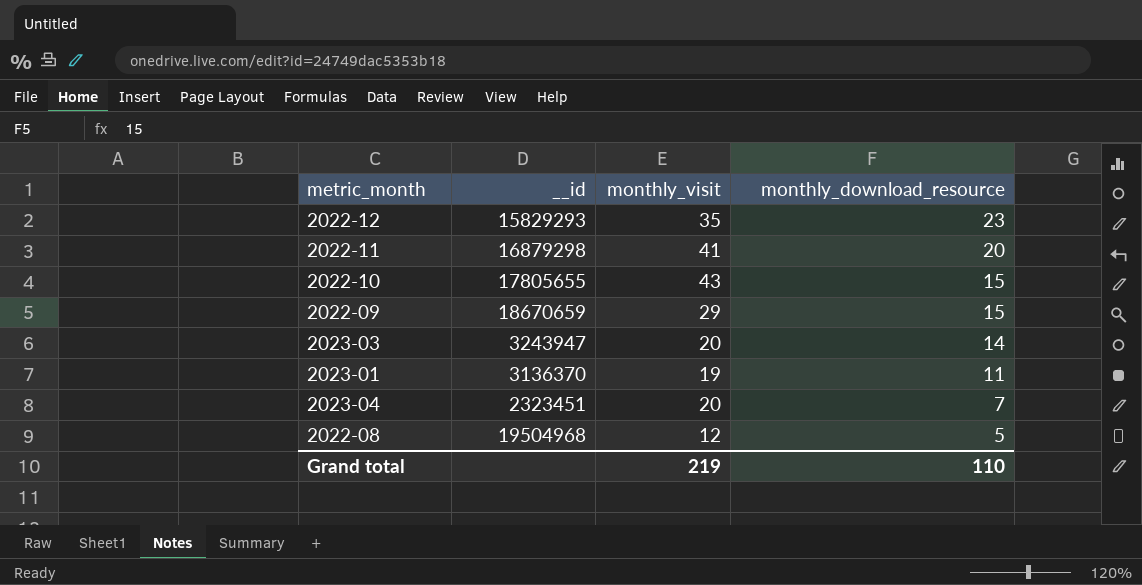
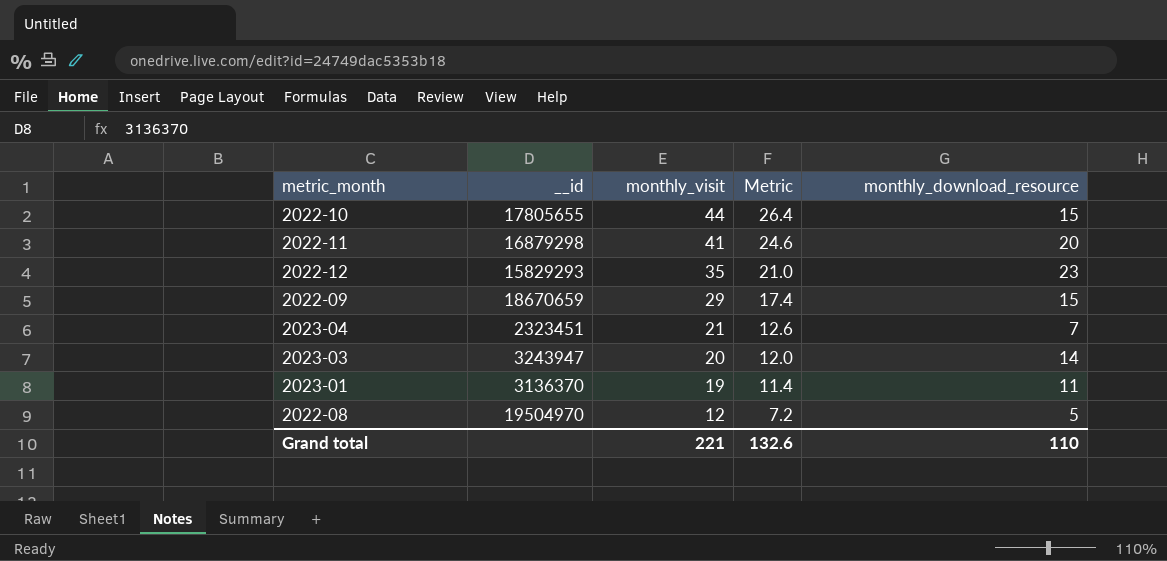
row order: monthly_download_resource descending -> monthly_visit descending
column Metric | formula: none -> [monthly_visit] * 0.6
2022-10 | monthly_visit: 43 -> 44
2023-04 | monthly_visit: 20 -> 21
2022-08 | __id: 19504968 -> 19504970
Grand total | monthly_visit: 219 -> 221

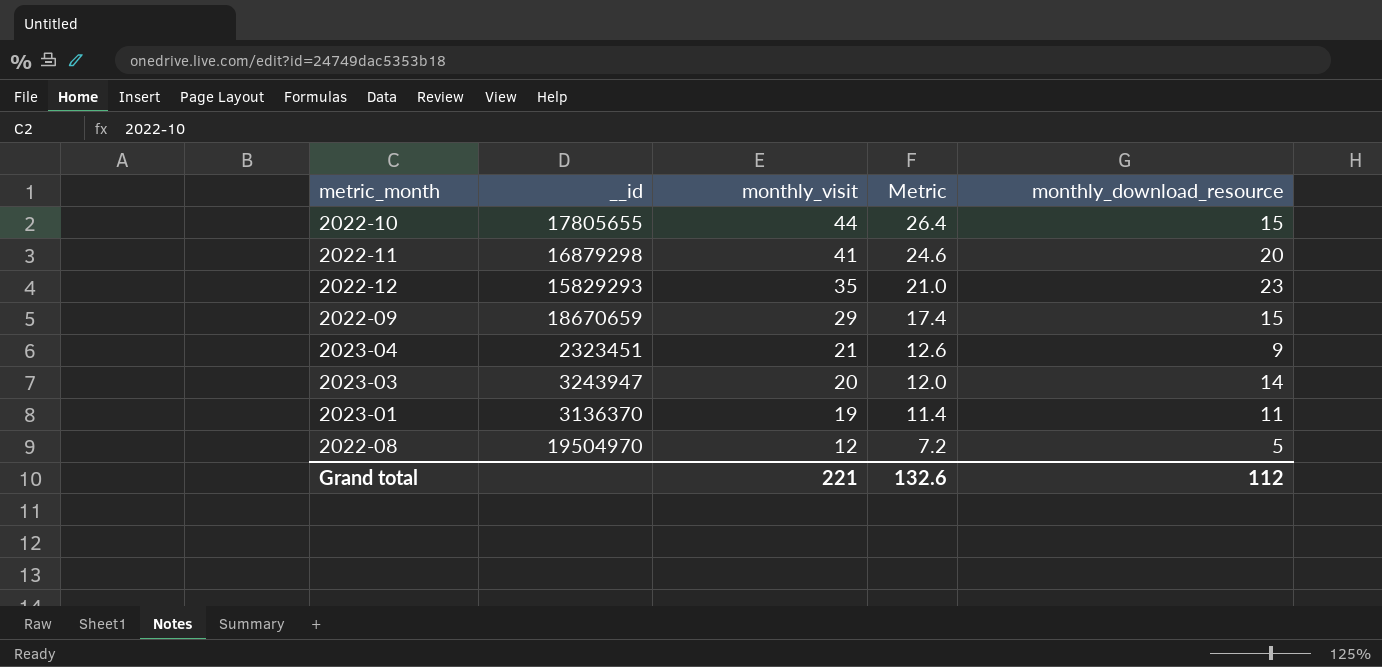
2023-04 | monthly_download_resource: 7 -> 9
Grand total | monthly_download_resource: 110 -> 112

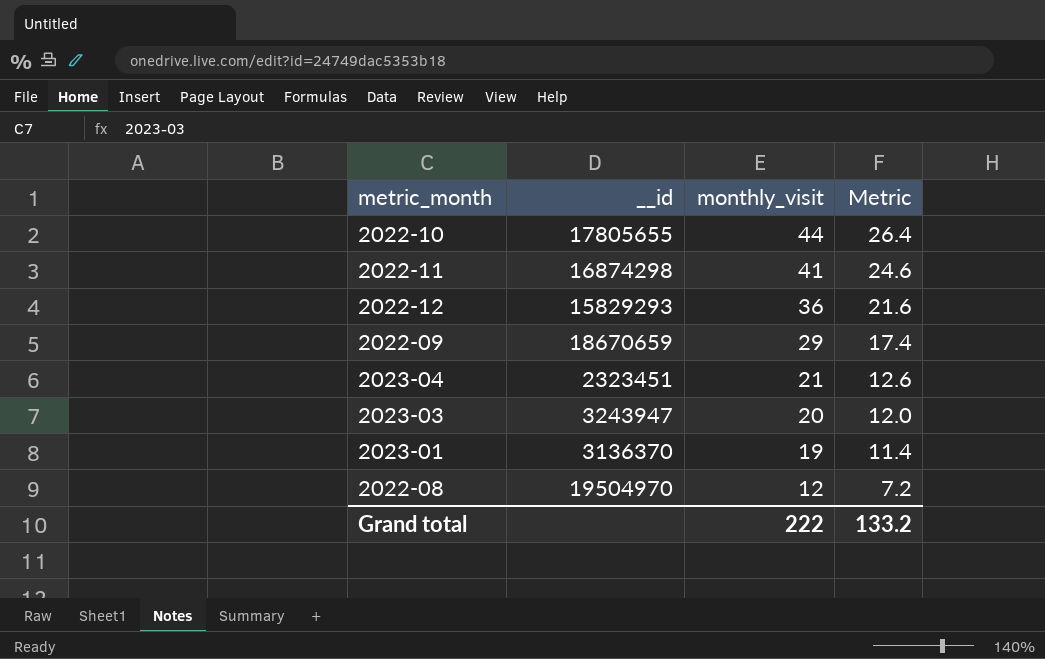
column monthly_download_resource | position: 5 -> none
2022-11 | __id: 16879298 -> 16874298
2022-12 | monthly_visit: 35 -> 36
2022-12 | Metric: 21.0 -> 21.6
Grand total | monthly_visit: 221 -> 222
Grand total | Metric: 132.6 -> 133.2

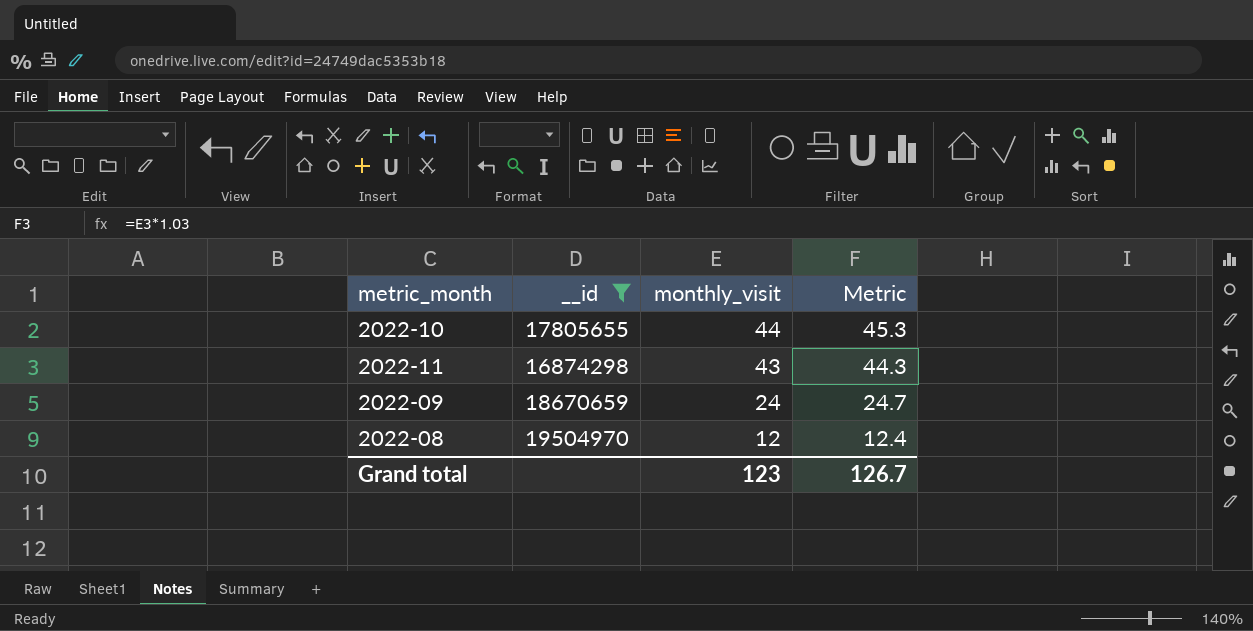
filter: none -> __id >= 16874298
column Metric | formula: [monthly_visit] * 0.6 -> [monthly_visit] * 1.03
2022-11 | monthly_visit: 41 -> 43
2022-09 | monthly_visit: 29 -> 24
Grand total | monthly_visit: 222 -> 123
Grand total | Metric: 133.2 -> 126.7

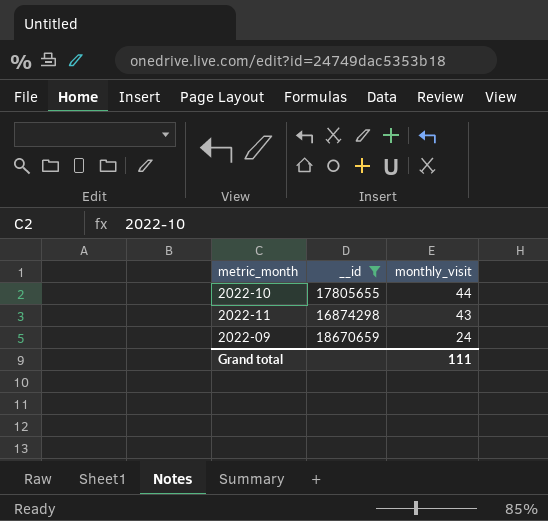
column Metric | formula: [monthly_visit] * 1.03 -> none
row 2022-08: 19504970 | 12 | 12.4 -> none
Grand total | monthly_visit: 123 -> 111

